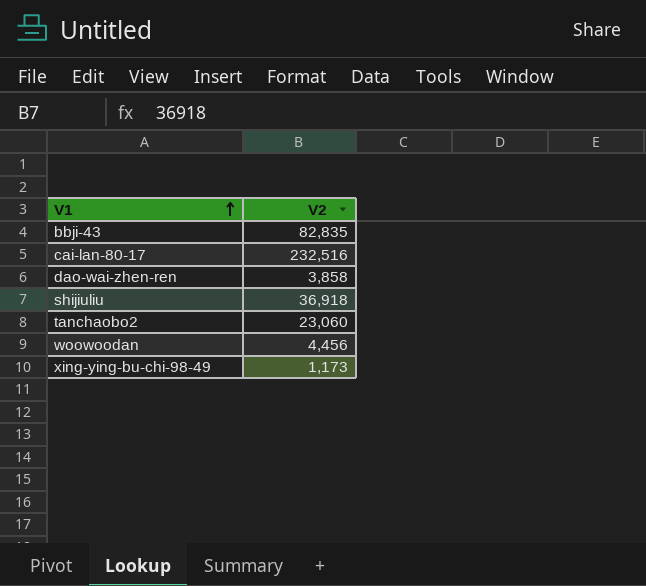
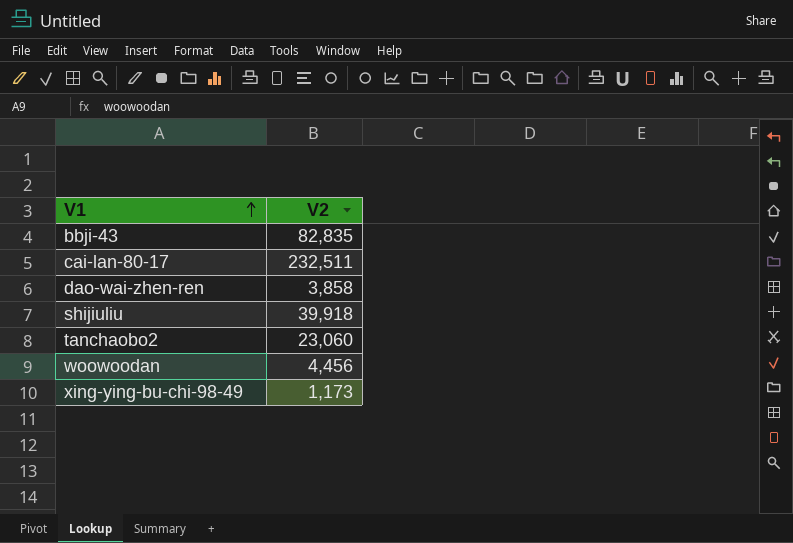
cai-lan-80-17 | V2: 232,516 -> 232,511
shijiuliu | V2: 36,918 -> 39,918

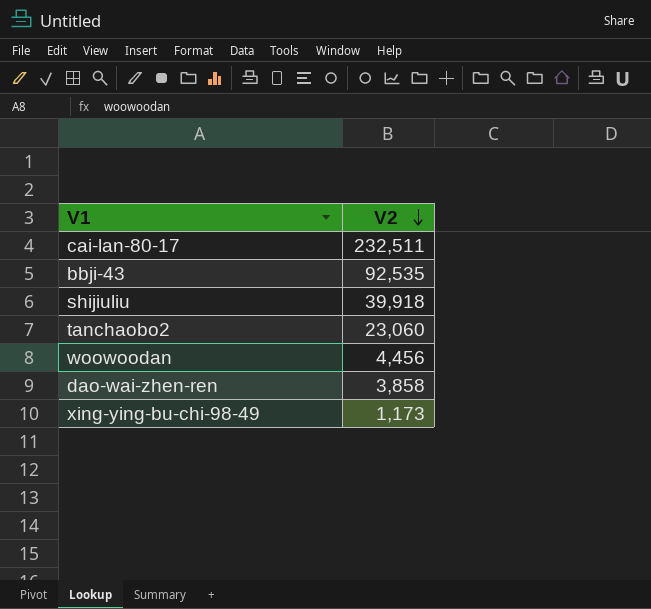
row order: V1 ascending -> V2 descending
bbji-43 | V2: 82,835 -> 92,535

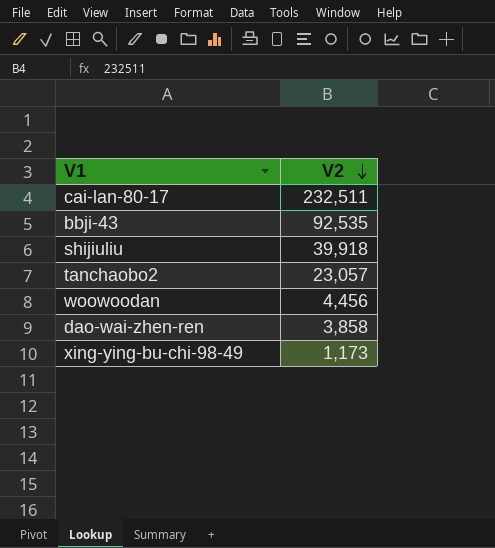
tanchaobo2 | V2: 23,060 -> 23,057

